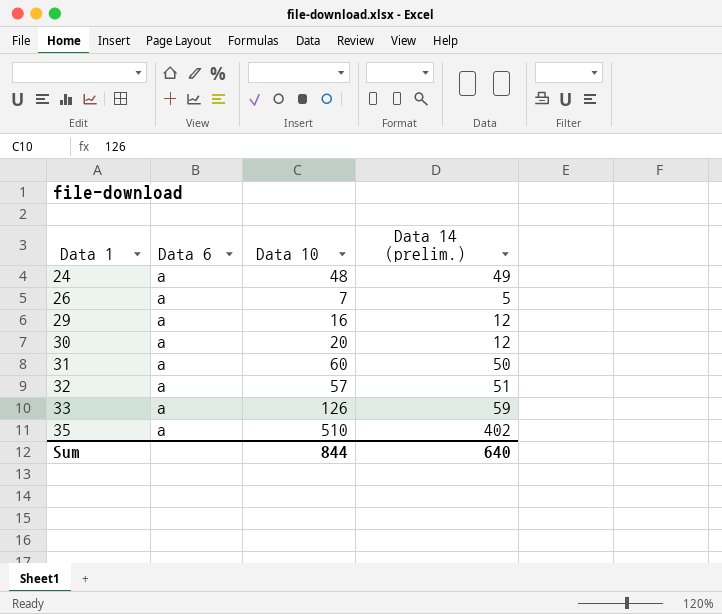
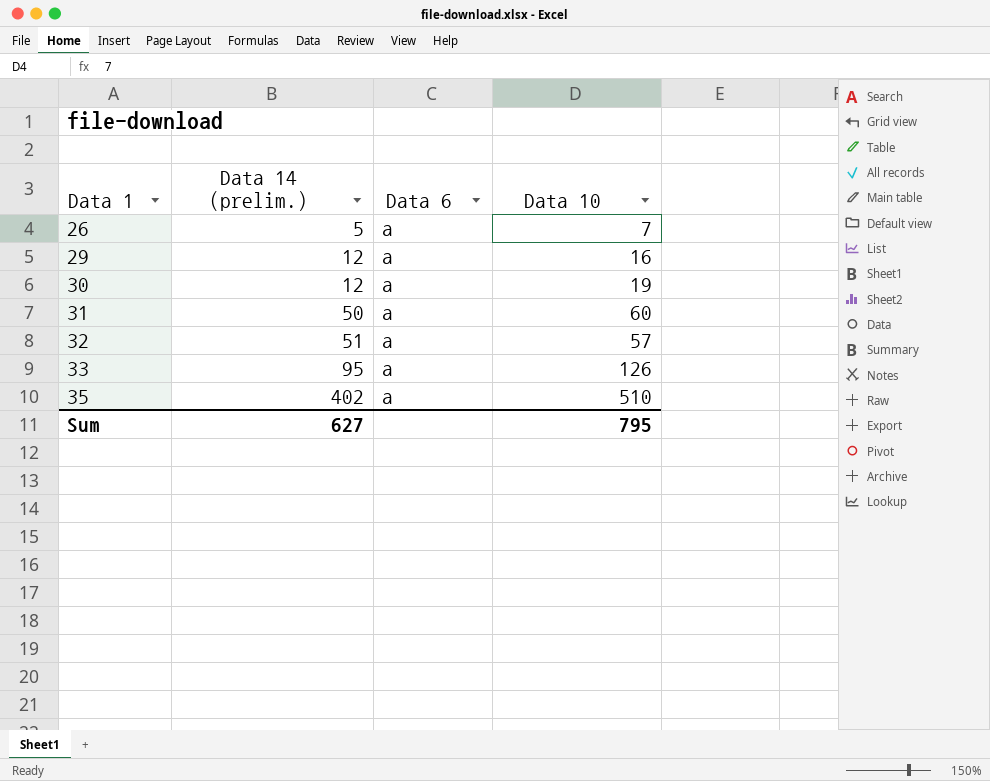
column Data 14 (prelim.) | position: 4 -> 2
row 24: a | 48 | 49 -> none
30 | Data 10: 20 -> 19
33 | Data 14 (prelim.): 59 -> 95
Sum | Data 14 (prelim.): 640 -> 627
Sum | Data 10: 844 -> 795

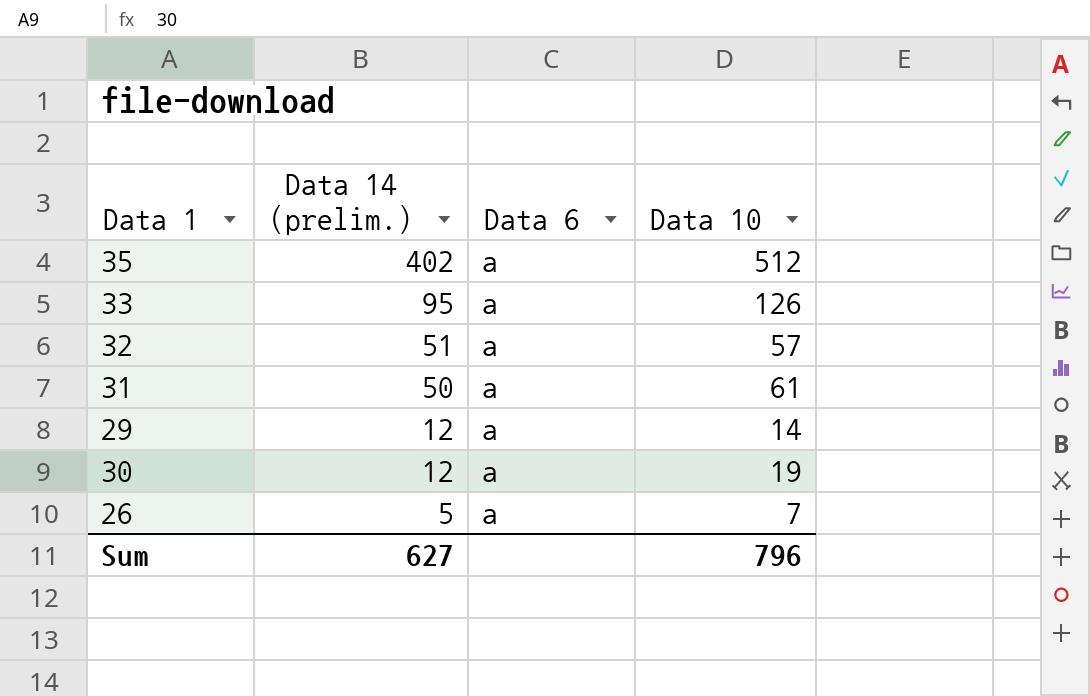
row order: Data 1 ascending -> Data 14 (prelim.) descending
35 | Data 10: 510 -> 512
31 | Data 10: 60 -> 61
29 | Data 10: 16 -> 14
Sum | Data 10: 795 -> 796

